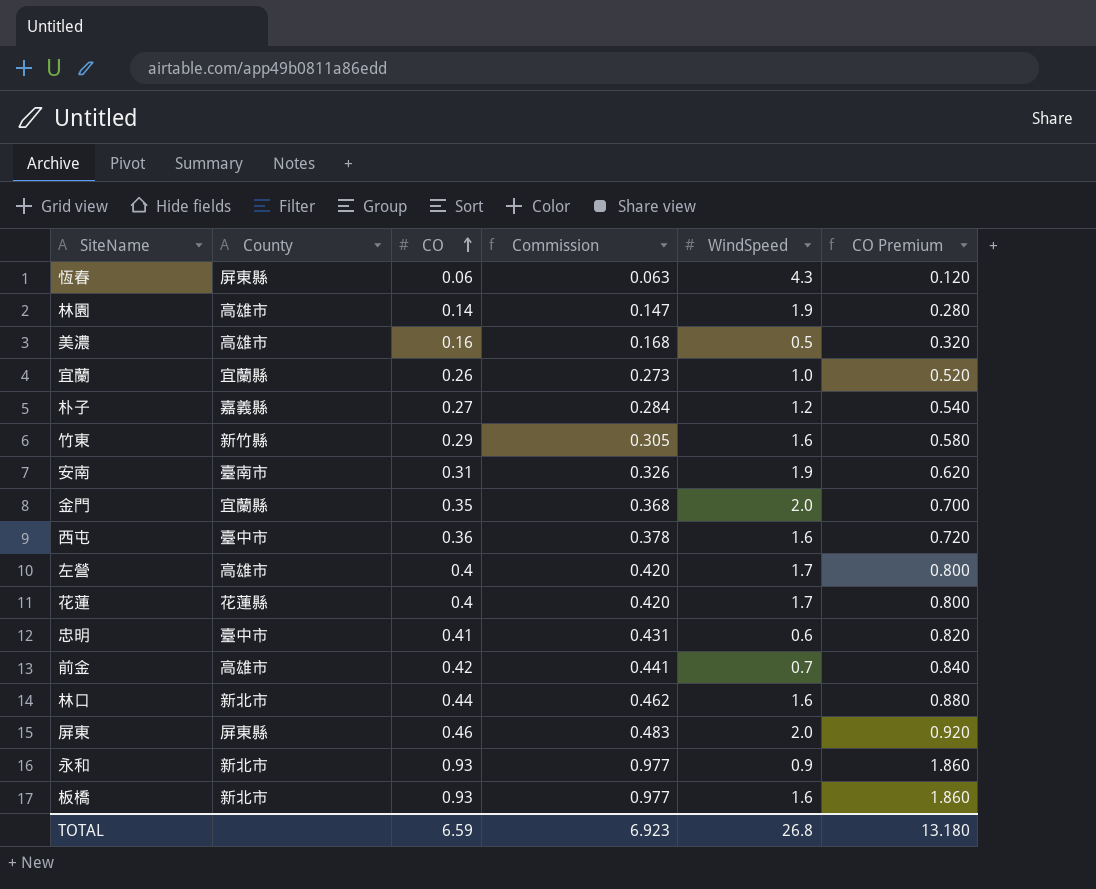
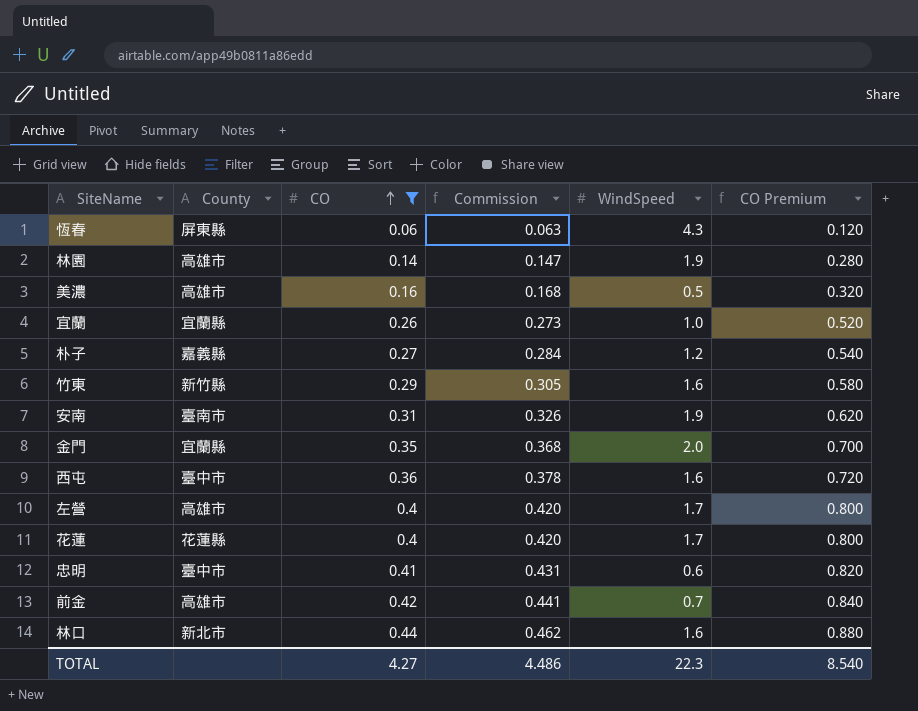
filter: none -> CO <= 0.44
TOTAL | CO: 6.59 -> 4.27
TOTAL | Commission: 6.923 -> 4.486
TOTAL | WindSpeed: 26.8 -> 22.3
TOTAL | CO Premium: 13.180 -> 8.540

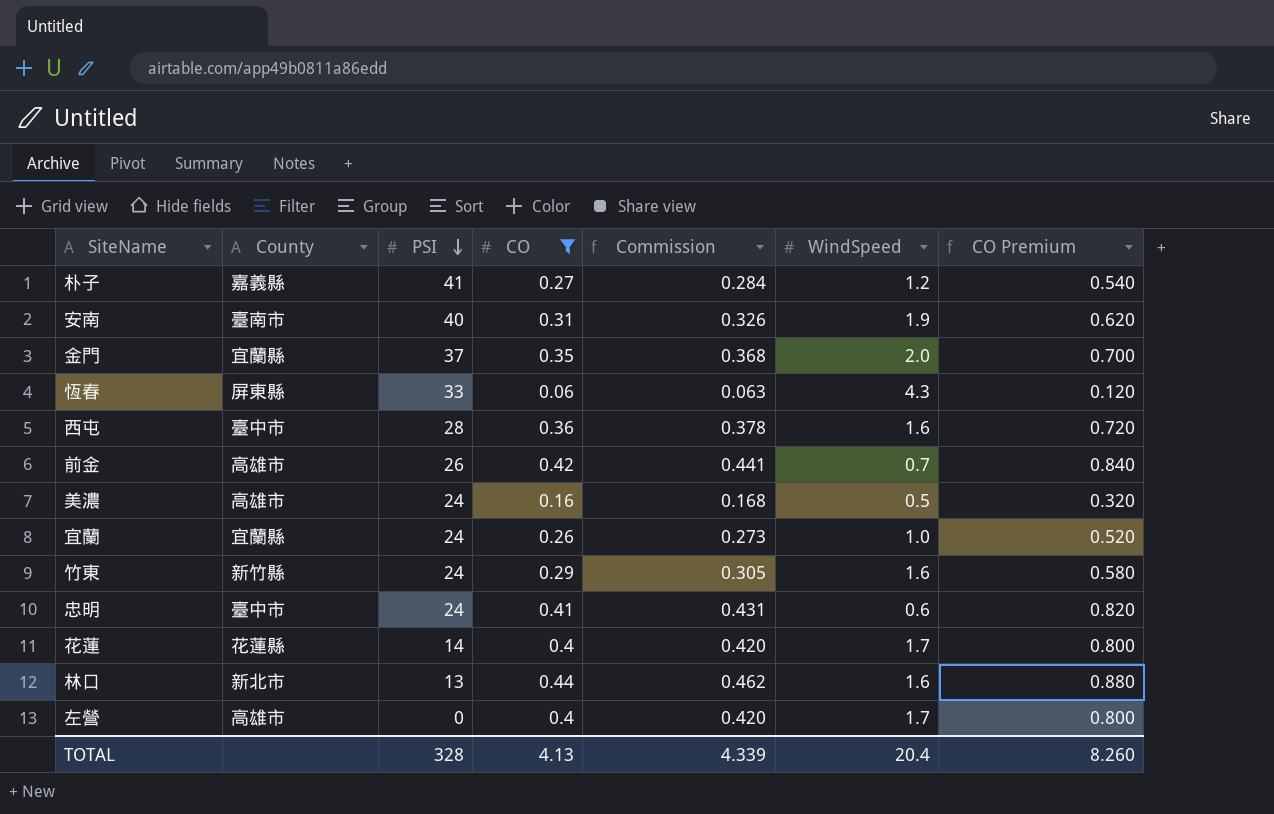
row order: CO ascending -> PSI descending
column PSI | position: none -> 3
row 林園: 高雄市 | 0.14 | 0.147 | 1.9 | 0.280 -> none
TOTAL | CO: 4.27 -> 4.13
TOTAL | Commission: 4.486 -> 4.339
TOTAL | WindSpeed: 22.3 -> 20.4
TOTAL | CO Premium: 8.540 -> 8.260

